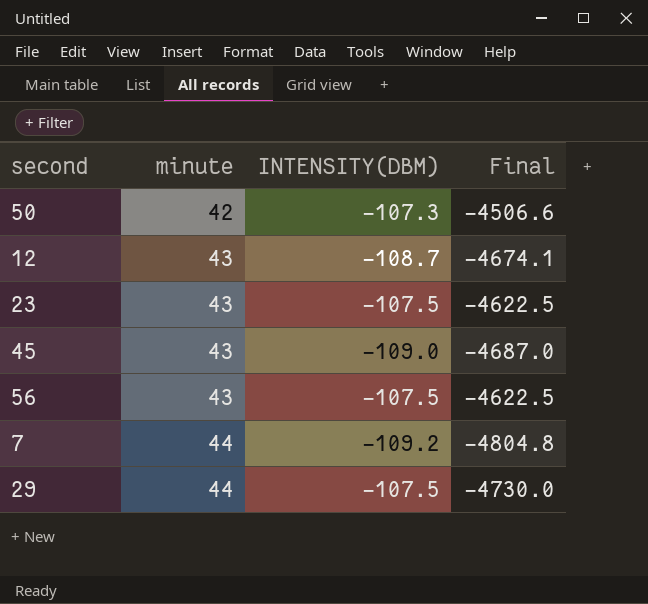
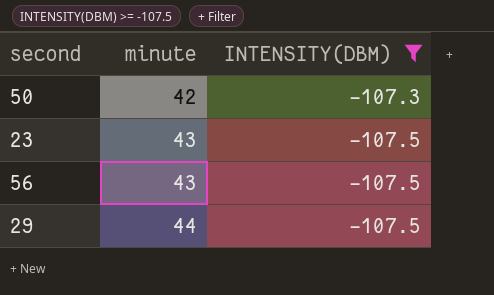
filter: none -> INTENSITY(DBM) >= -107.5
column Final | formula: [minute] * [INTENSITY(DBM)] -> none

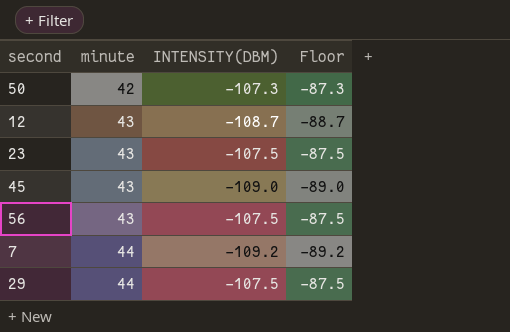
filter: INTENSITY(DBM) >= -107.5 -> none
column Floor | formula: none -> [INTENSITY(DBM)] + 20

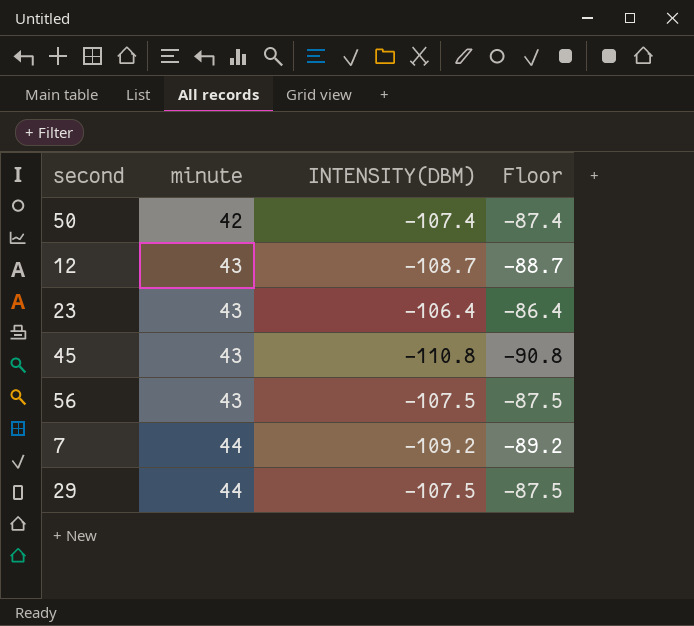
50 | INTENSITY(DBM): -107.3 -> -107.4
50 | Floor: -87.3 -> -87.4
23 | INTENSITY(DBM): -107.5 -> -106.4
23 | Floor: -87.5 -> -86.4
45 | INTENSITY(DBM): -109.0 -> -110.8
45 | Floor: -89.0 -> -90.8

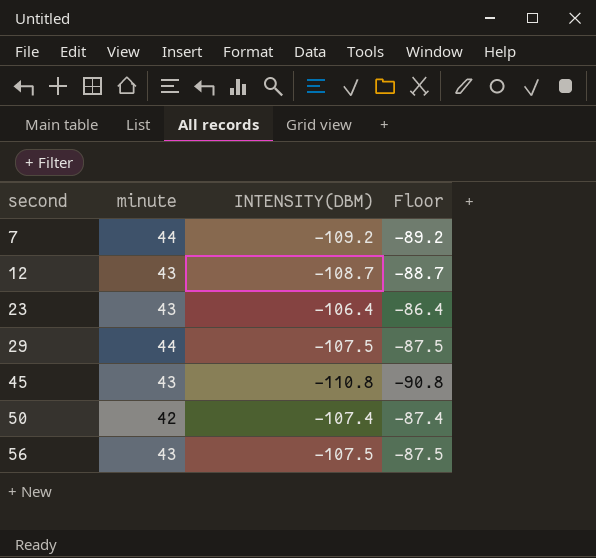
row order: minute ascending -> second ascending

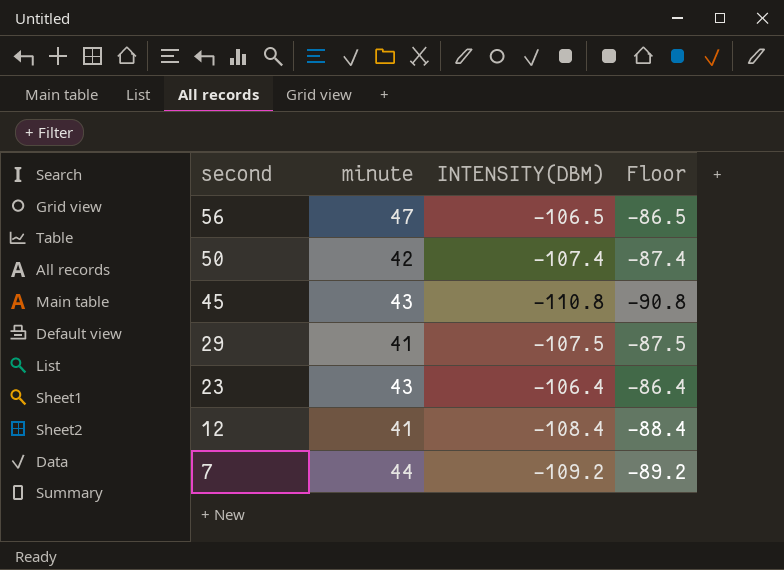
row order: second ascending -> second descending
56 | minute: 43 -> 47
56 | INTENSITY(DBM): -107.5 -> -106.5
56 | Floor: -87.5 -> -86.5
29 | minute: 44 -> 41
12 | minute: 43 -> 41
12 | INTENSITY(DBM): -108.7 -> -108.4
12 | Floor: -88.7 -> -88.4

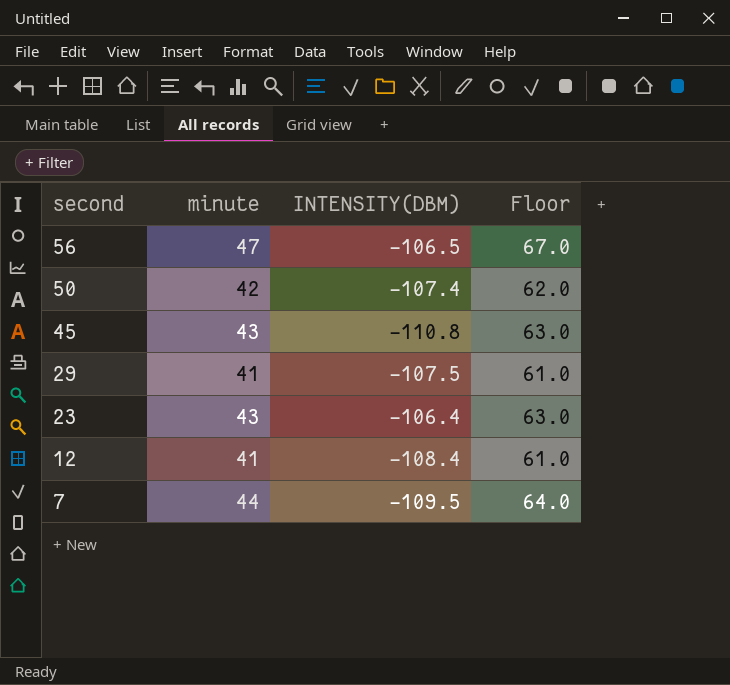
column Floor | formula: [INTENSITY(DBM)] + 20 -> [minute] + 20
7 | INTENSITY(DBM): -109.2 -> -109.5

